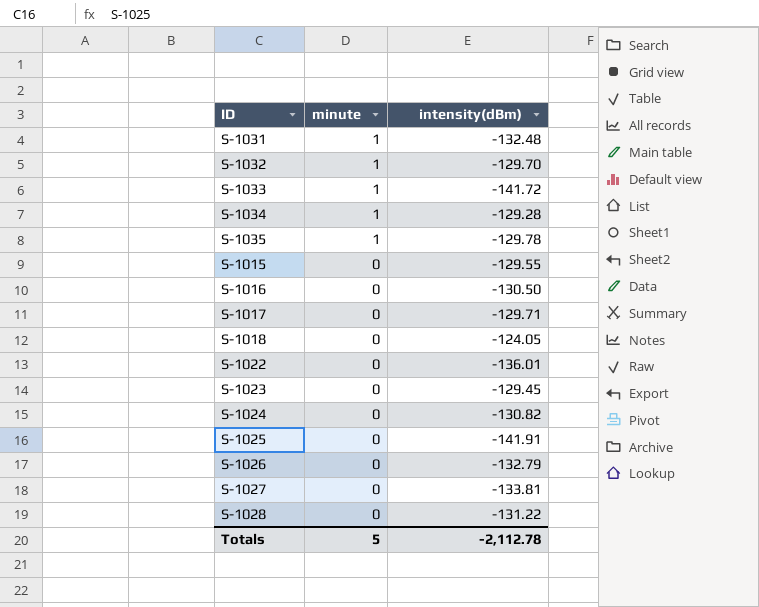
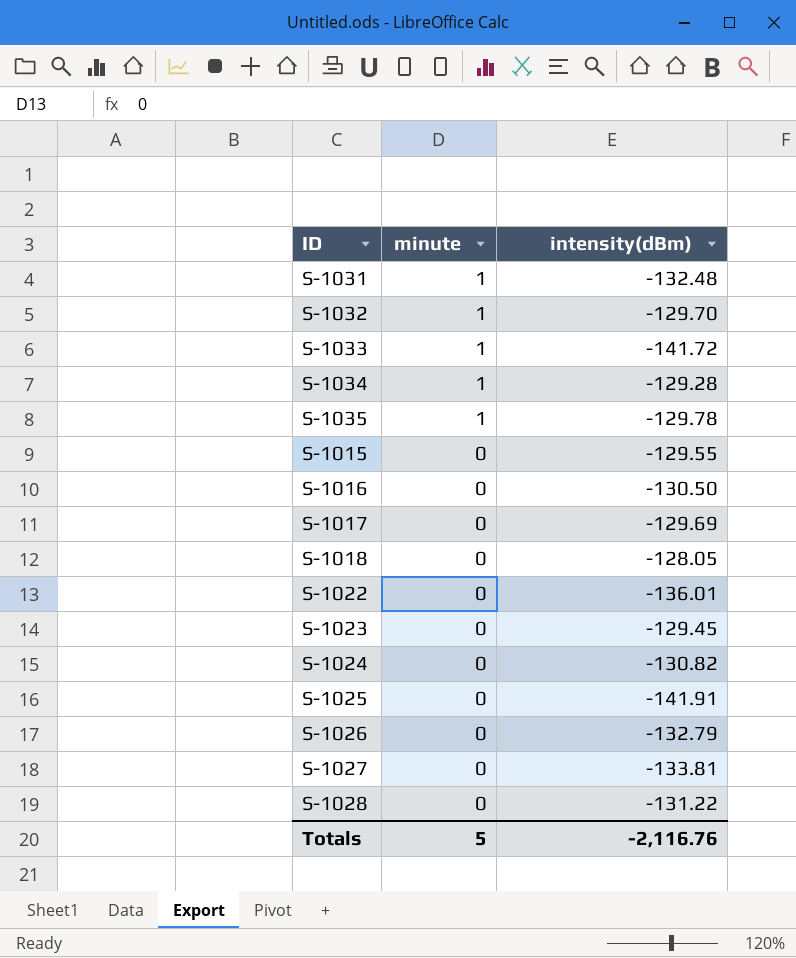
S-1017 | intensity(dBm): -129.71 -> -129.69
S-1018 | intensity(dBm): -124.05 -> -128.05
Totals | intensity(dBm): -2,112.78 -> -2,116.76

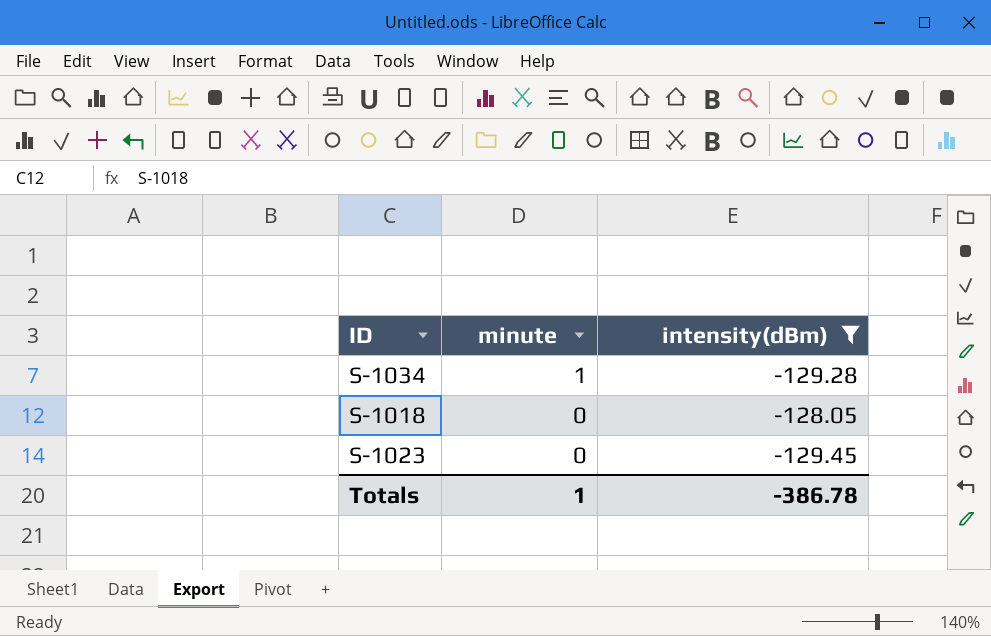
filter: none -> intensity(dBm) >= -129.45
Totals | minute: 5 -> 1
Totals | intensity(dBm): -2,116.76 -> -386.78

